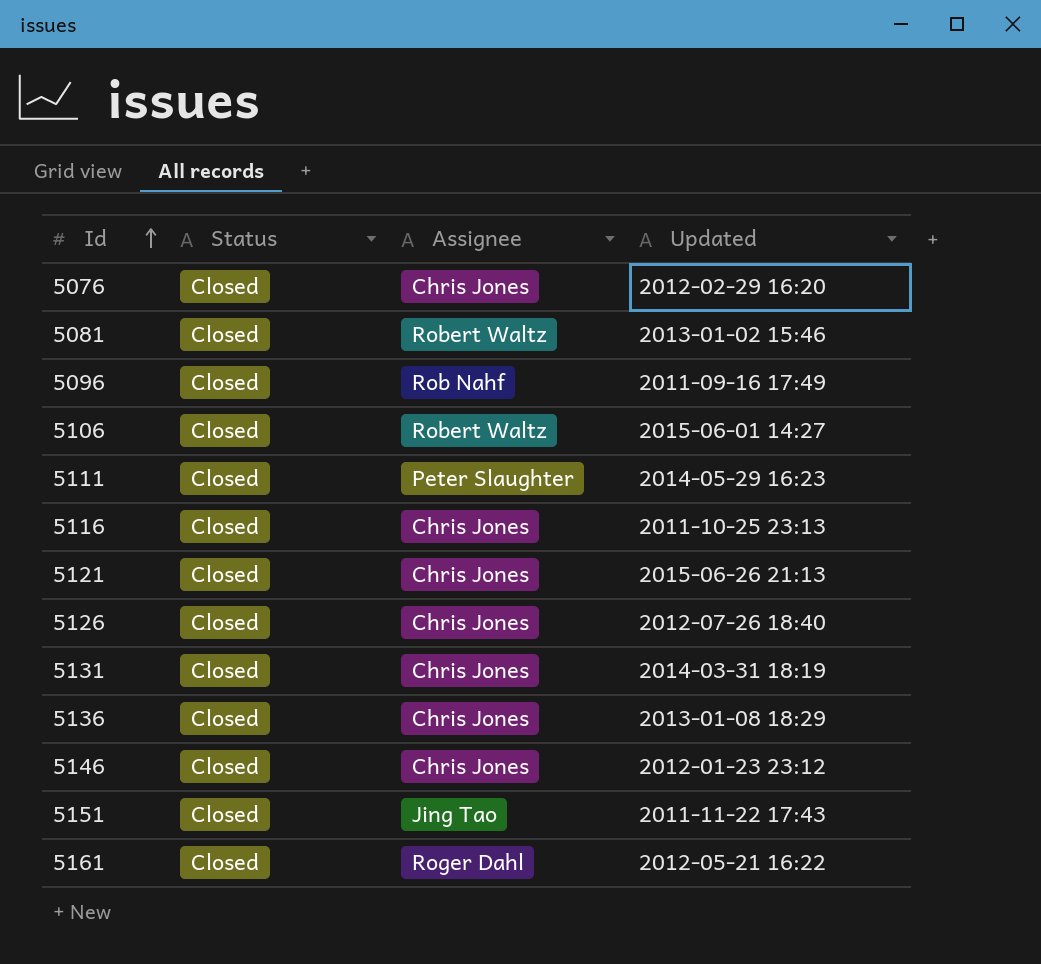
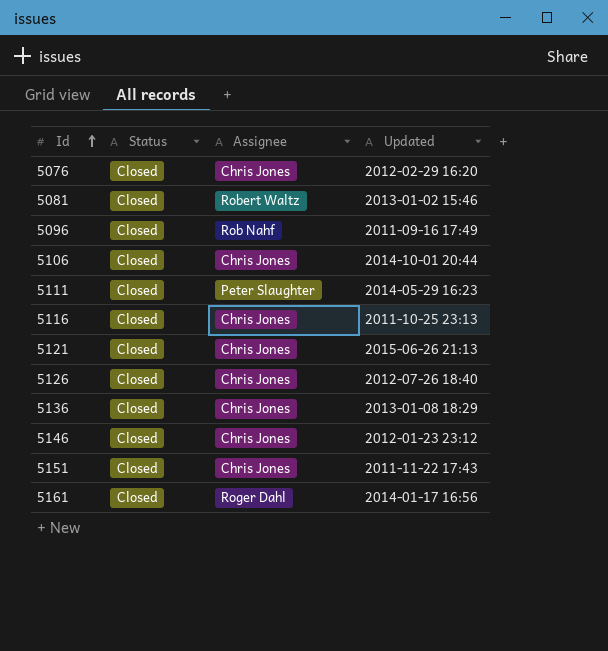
row 5131: Closed | Chris Jones | 2014-03-31 18:19 -> none
5106 | Assignee: Robert Waltz -> Chris Jones
5106 | Updated: 2015-06-01 14:27 -> 2014-10-01 20:44
5151 | Assignee: Jing Tao -> Chris Jones
5161 | Updated: 2012-05-21 16:22 -> 2014-01-17 16:56

